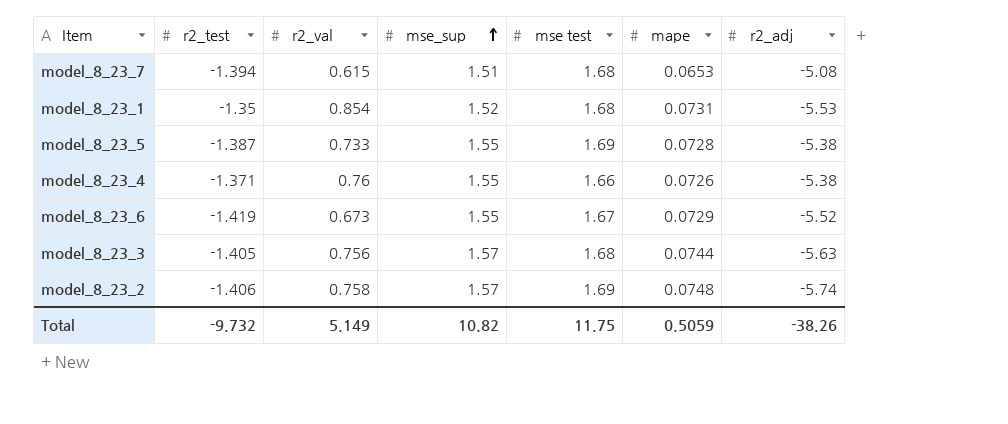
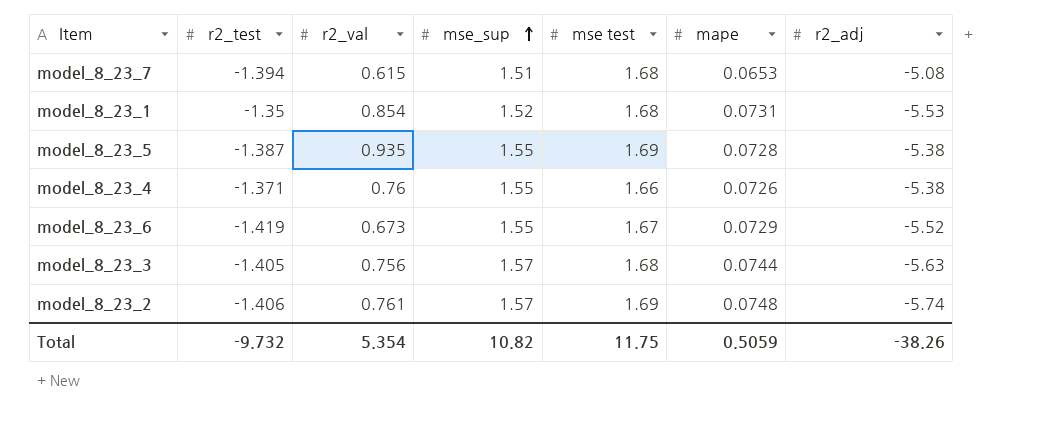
model_8_23_5 | r2_val: 0.733 -> 0.935
model_8_23_2 | r2_val: 0.758 -> 0.761
Total | r2_val: 5.149 -> 5.354

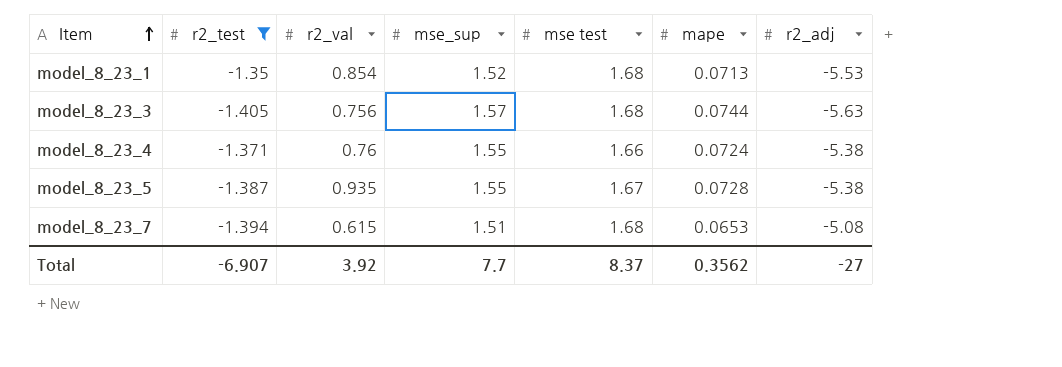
filter: none -> r2_test >= -1.405
row order: mse_sup ascending -> Item ascending
model_8_23_1 | mape: 0.0731 -> 0.0713
model_8_23_4 | mape: 0.0726 -> 0.0724
model_8_23_5 | mse test: 1.69 -> 1.67
Total | r2_test: -9.732 -> -6.907
Total | r2_val: 5.354 -> 3.92
Total | mse_sup: 10.82 -> 7.7
Total | mse test: 11.75 -> 8.37
Total | mape: 0.5059 -> 0.3562
Total | r2_adj: -38.26 -> -27

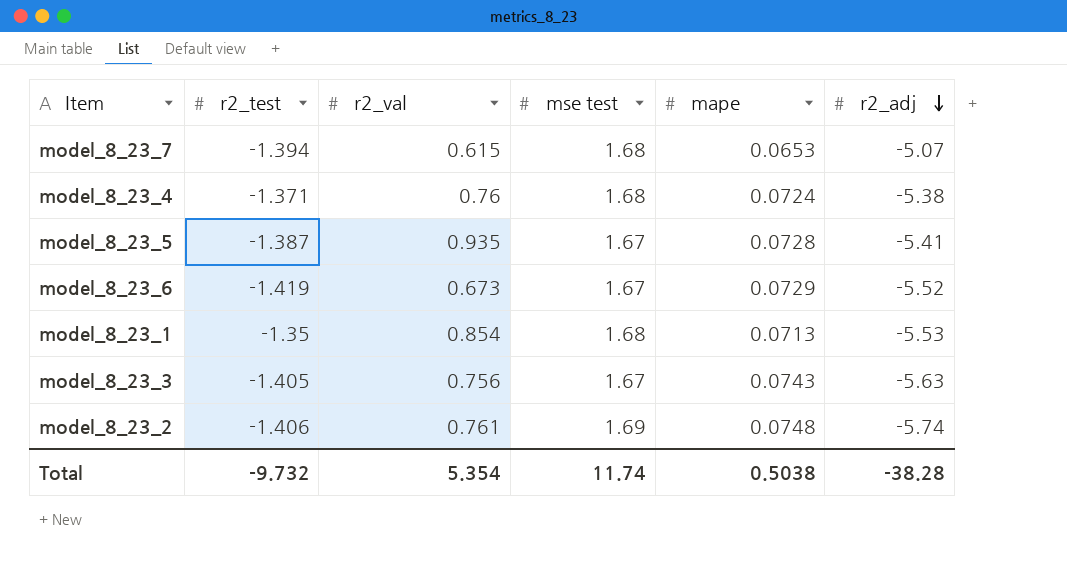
filter: r2_test >= -1.405 -> none
row order: Item ascending -> r2_adj descending
column mse_sup | position: 4 -> none
model_8_23_7 | r2_adj: -5.08 -> -5.07
model_8_23_4 | mse test: 1.66 -> 1.68
model_8_23_5 | r2_adj: -5.38 -> -5.41
model_8_23_3 | mse test: 1.68 -> 1.67
model_8_23_3 | mape: 0.0744 -> 0.0743
Total | r2_test: -6.907 -> -9.732
Total | r2_val: 3.92 -> 5.354
Total | mse test: 8.37 -> 11.74
Total | mape: 0.3562 -> 0.5038
Total | r2_adj: -27 -> -38.28

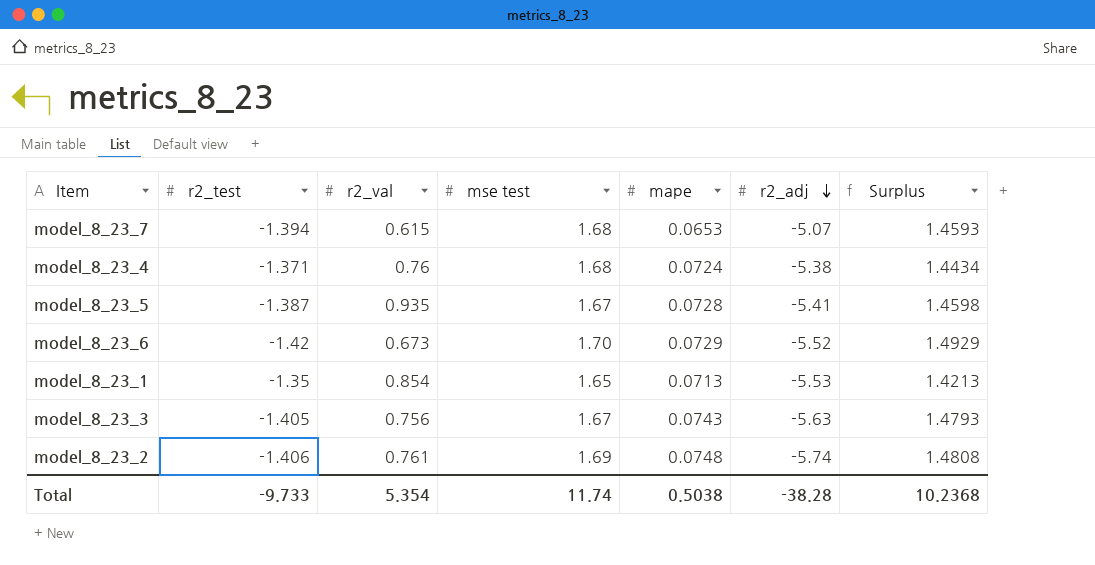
column Surplus | formula: none -> [mape] - [r2_test]
model_8_23_6 | r2_test: -1.419 -> -1.42
model_8_23_6 | mse test: 1.67 -> 1.70
model_8_23_1 | mse test: 1.68 -> 1.65
Total | r2_test: -9.732 -> -9.733

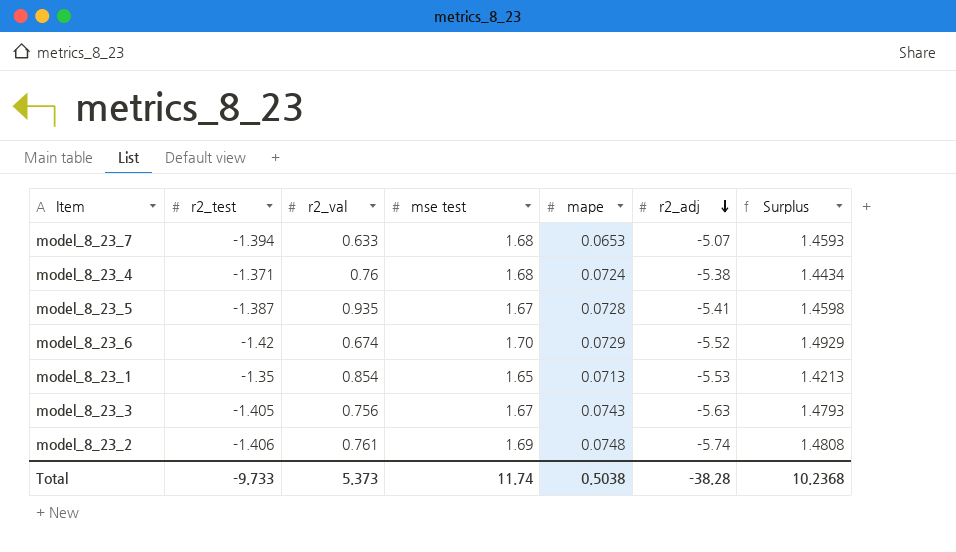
model_8_23_7 | r2_val: 0.615 -> 0.633
model_8_23_6 | r2_val: 0.673 -> 0.674
Total | r2_val: 5.354 -> 5.373

